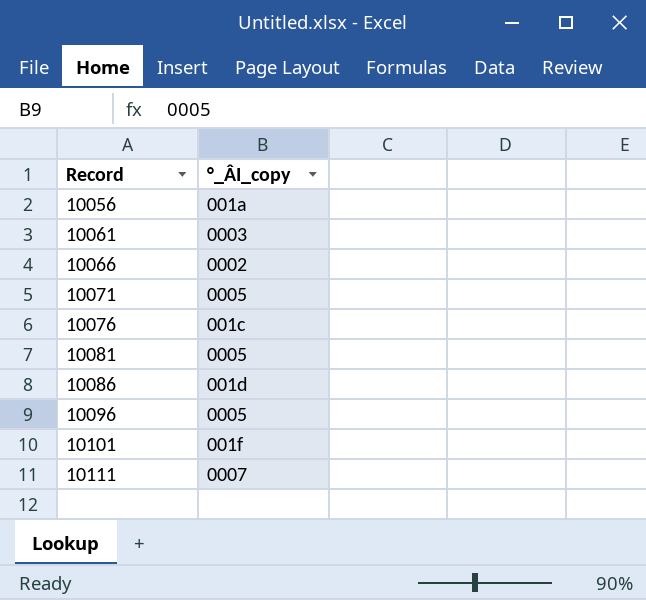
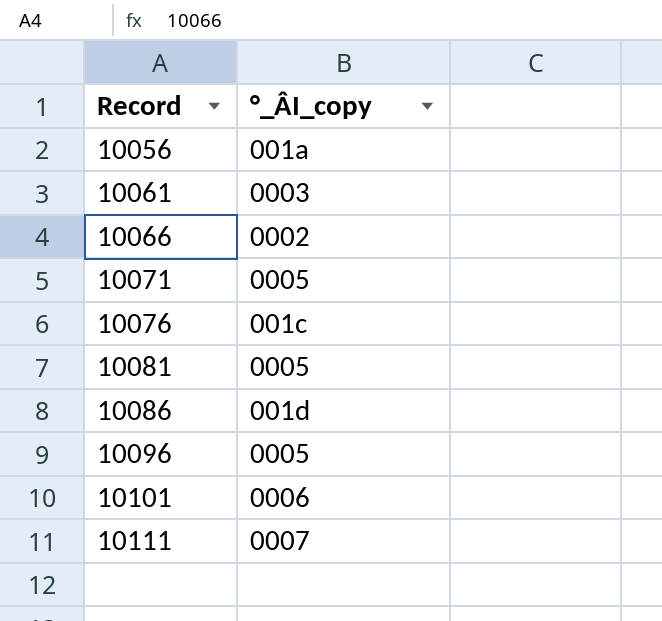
10101 | °_ÂI_copy: 001f -> 0006

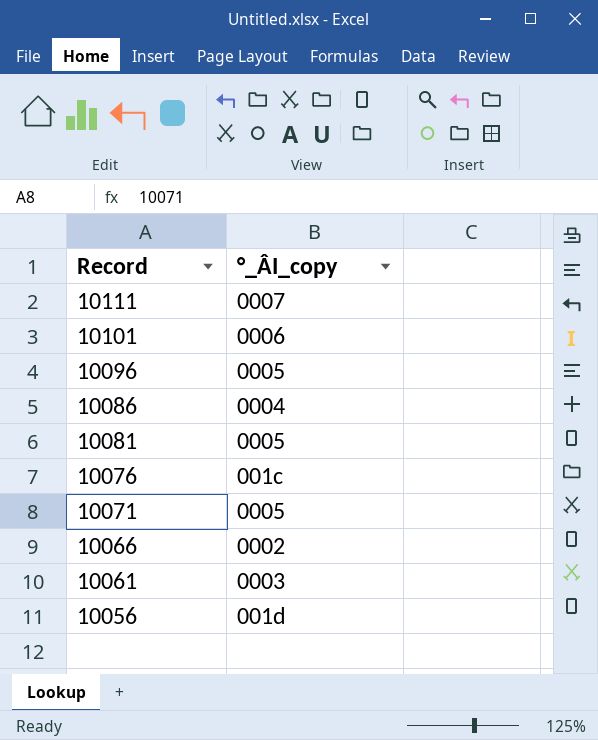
row order: Record ascending -> Record descending
10086 | °_ÂI_copy: 001d -> 0004
10056 | °_ÂI_copy: 001a -> 001d

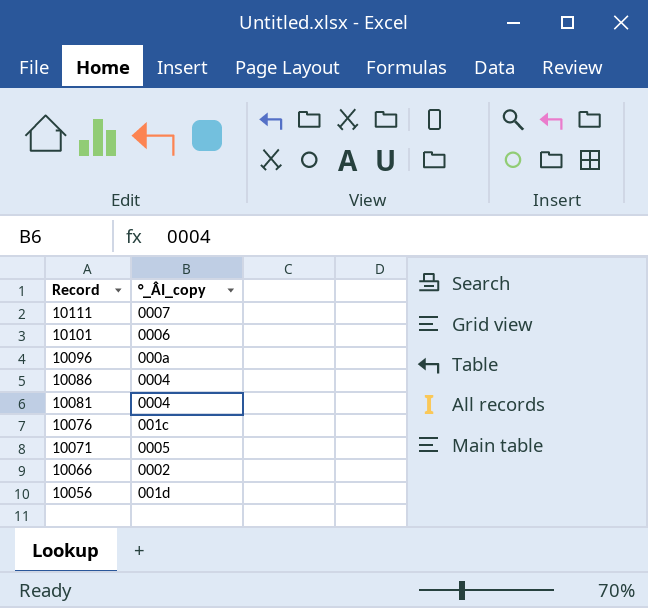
row 10061: 0003 -> none
10096 | °_ÂI_copy: 0005 -> 000a
10081 | °_ÂI_copy: 0005 -> 0004

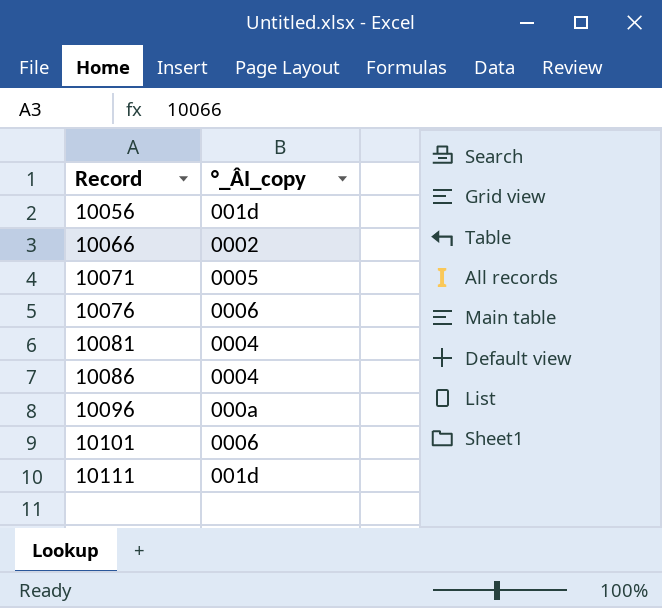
row order: Record descending -> Record ascending
10076 | °_ÂI_copy: 001c -> 0006
10111 | °_ÂI_copy: 0007 -> 001d

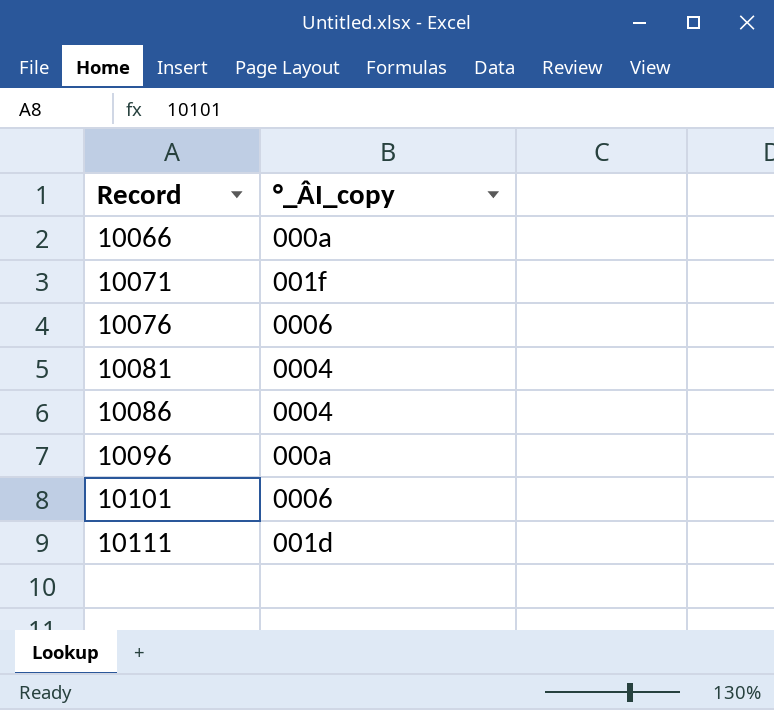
row 10056: 001d -> none
10066 | °_ÂI_copy: 0002 -> 000a
10071 | °_ÂI_copy: 0005 -> 001f

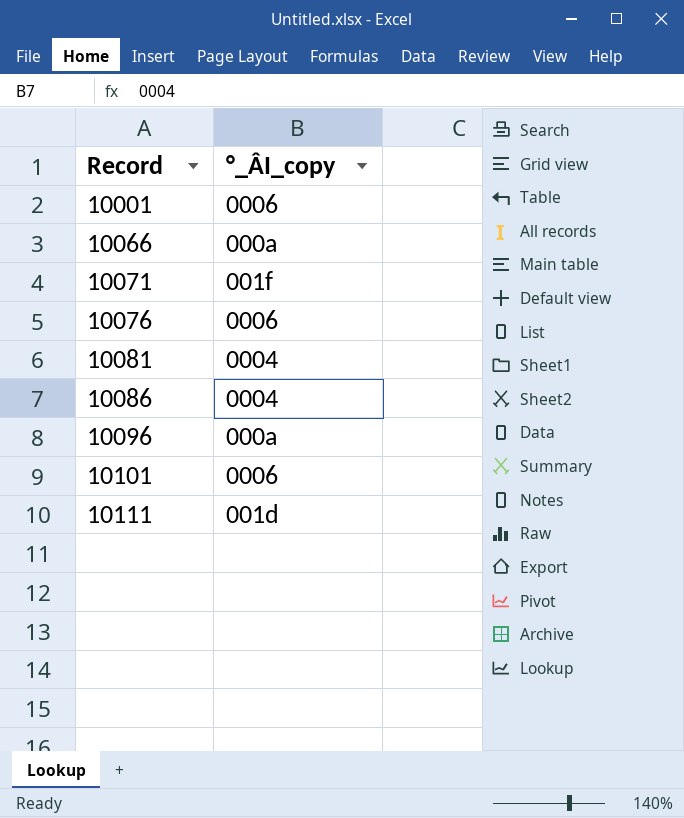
row 10001: none -> 0006

